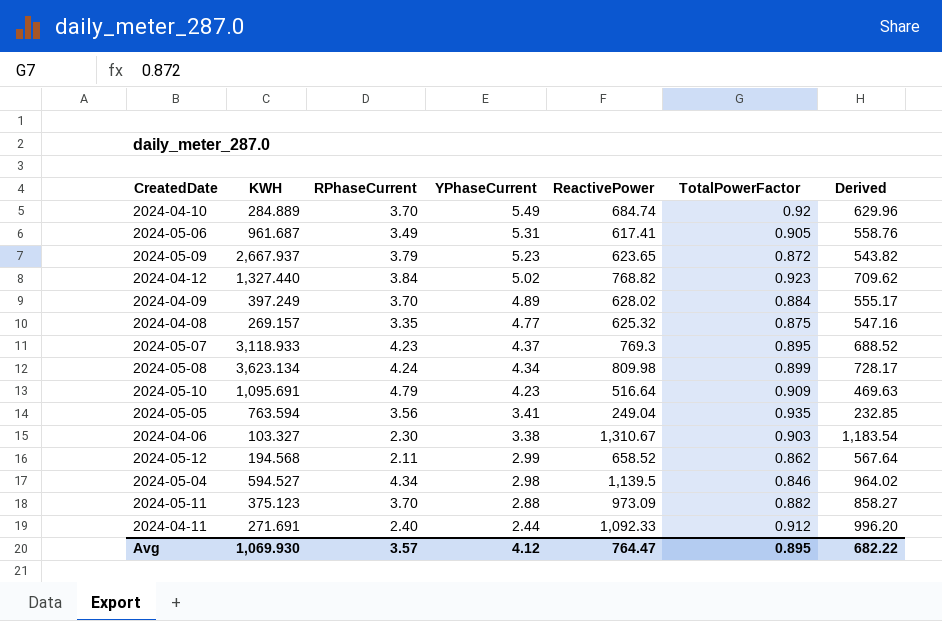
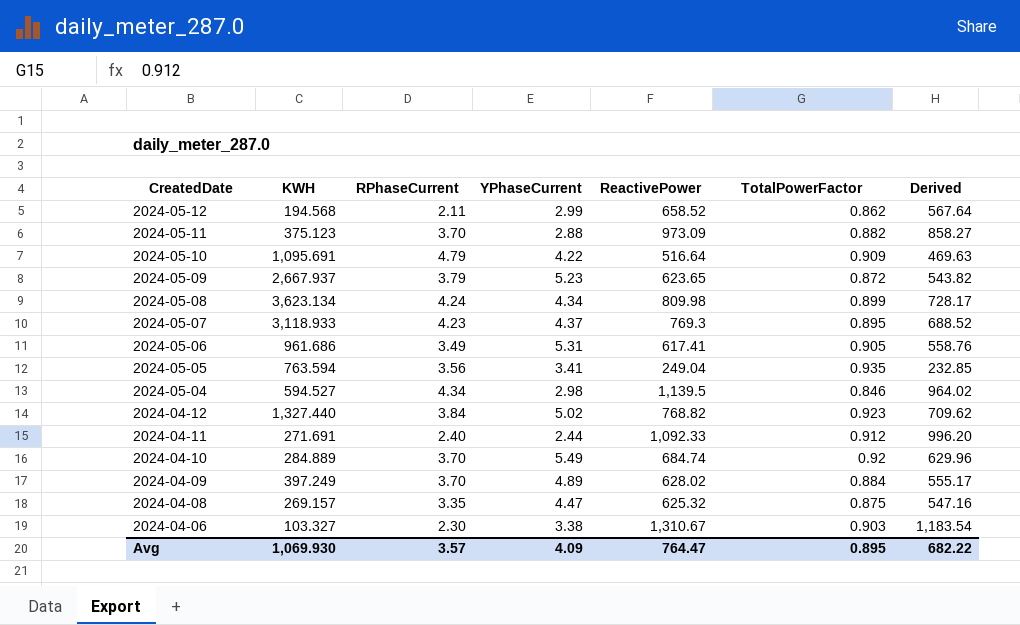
row order: YPhaseCurrent descending -> CreatedDate descending
2024-05-10 | YPhaseCurrent: 4.23 -> 4.22
2024-05-06 | KWH: 961.687 -> 961.686
2024-04-08 | YPhaseCurrent: 4.77 -> 4.47
Avg | YPhaseCurrent: 4.12 -> 4.09

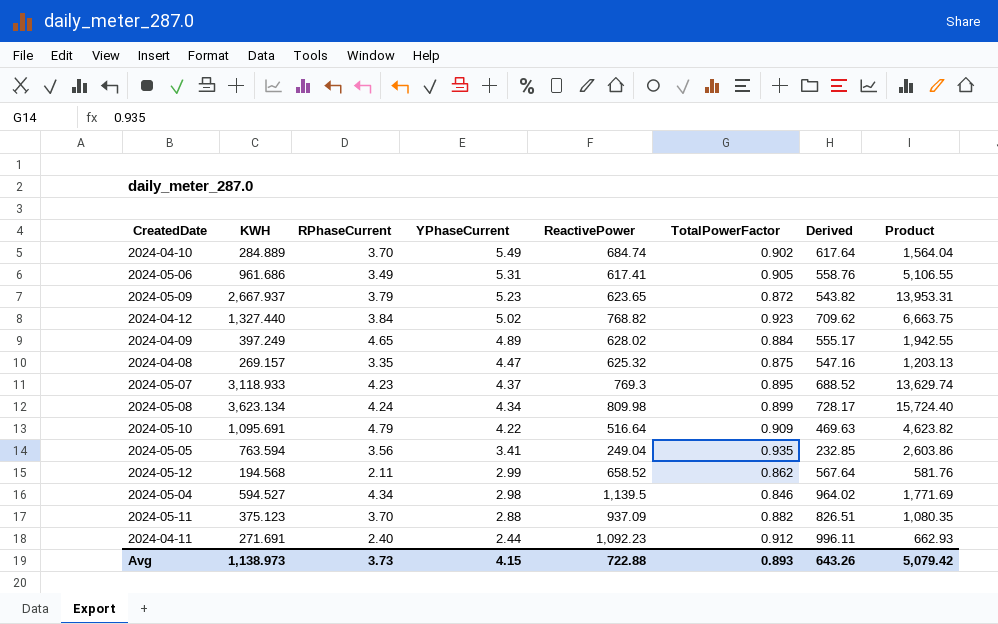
row order: CreatedDate descending -> YPhaseCurrent descending
column Product | formula: none -> [KWH] * [YPhaseCurrent]
row 2024-04-06: 103.327 | 2.30 | 3.38 | 1,310.67 | 0.903 | 1,183.54 -> none
2024-04-10 | TotalPowerFactor: 0.92 -> 0.902
2024-04-10 | Derived: 629.96 -> 617.64
2024-04-09 | RPhaseCurrent: 3.70 -> 4.65
2024-05-11 | ReactivePower: 973.09 -> 937.09
2024-05-11 | Derived: 858.27 -> 826.51
2024-04-11 | ReactivePower: 1,092.33 -> 1,092.23
2024-04-11 | Derived: 996.20 -> 996.11
Avg | KWH: 1,069.930 -> 1,138.973
Avg | RPhaseCurrent: 3.57 -> 3.73
Avg | YPhaseCurrent: 4.09 -> 4.15
Avg | ReactivePower: 764.47 -> 722.88
Avg | TotalPowerFactor: 0.895 -> 0.893
Avg | Derived: 682.22 -> 643.26

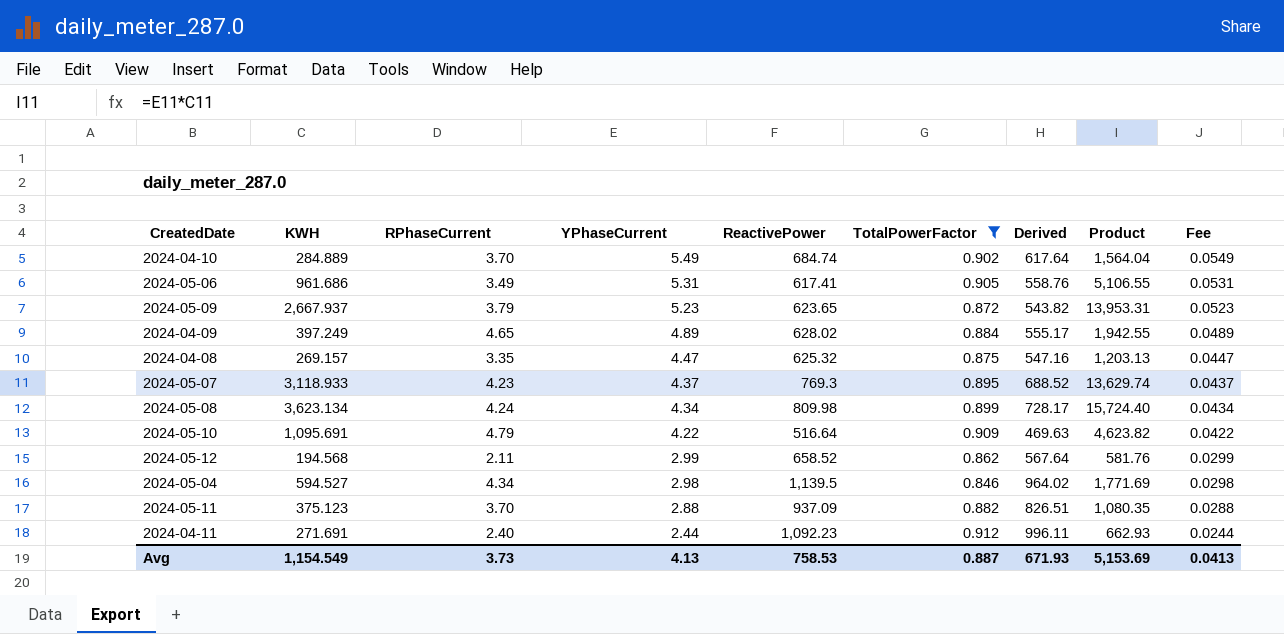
filter: none -> TotalPowerFactor <= 0.912
column Fee | formula: none -> [YPhaseCurrent] * 0.01
Avg | KWH: 1,138.973 -> 1,154.549
Avg | YPhaseCurrent: 4.15 -> 4.13
Avg | ReactivePower: 722.88 -> 758.53
Avg | TotalPowerFactor: 0.893 -> 0.887
Avg | Derived: 643.26 -> 671.93
Avg | Product: 5,079.42 -> 5,153.69

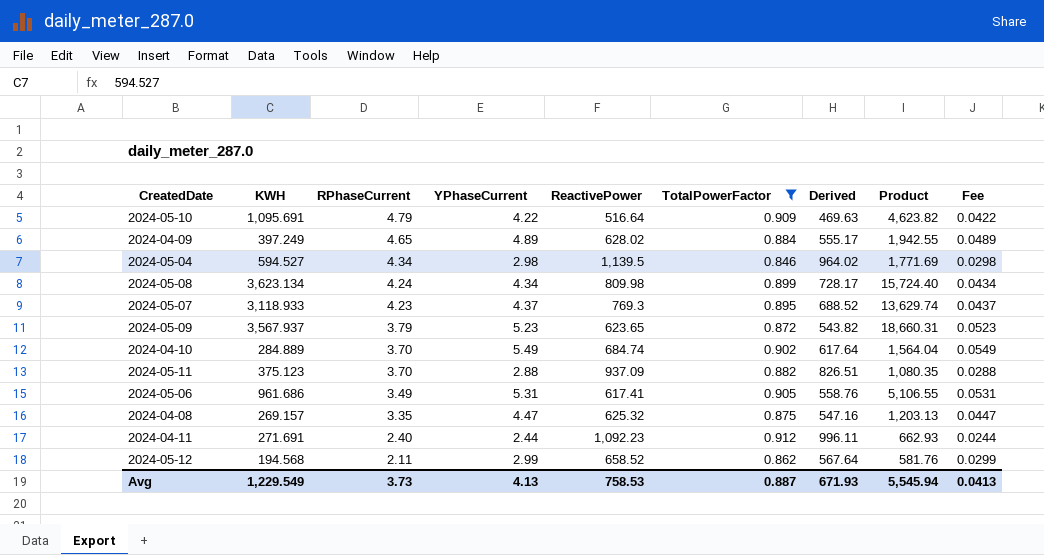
row order: YPhaseCurrent descending -> RPhaseCurrent descending
2024-05-09 | KWH: 2,667.937 -> 3,567.937
2024-05-09 | Product: 13,953.31 -> 18,660.31
Avg | KWH: 1,154.549 -> 1,229.549
Avg | Product: 5,153.69 -> 5,545.94

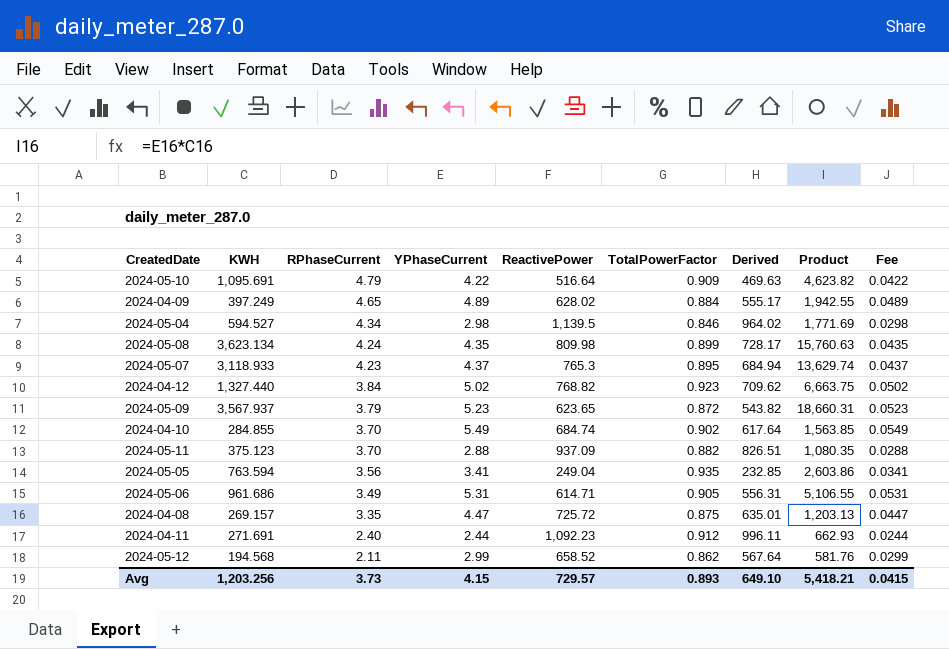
filter: TotalPowerFactor <= 0.912 -> none
2024-05-08 | YPhaseCurrent: 4.34 -> 4.35
2024-05-08 | Product: 15,724.40 -> 15,760.63
2024-05-08 | Fee: 0.0434 -> 0.0435
2024-05-07 | ReactivePower: 769.3 -> 765.3
2024-05-07 | Derived: 688.52 -> 684.94
2024-04-10 | KWH: 284.889 -> 284.855
2024-04-10 | Product: 1,564.04 -> 1,563.85
2024-05-06 | ReactivePower: 617.41 -> 614.71
2024-05-06 | Derived: 558.76 -> 556.31
2024-04-08 | ReactivePower: 625.32 -> 725.72
2024-04-08 | Derived: 547.16 -> 635.01
Avg | KWH: 1,229.549 -> 1,203.256
Avg | YPhaseCurrent: 4.13 -> 4.15
Avg | ReactivePower: 758.53 -> 729.57
Avg | TotalPowerFactor: 0.887 -> 0.893
Avg | Derived: 671.93 -> 649.10
Avg | Product: 5,545.94 -> 5,418.21
Avg | Fee: 0.0413 -> 0.0415

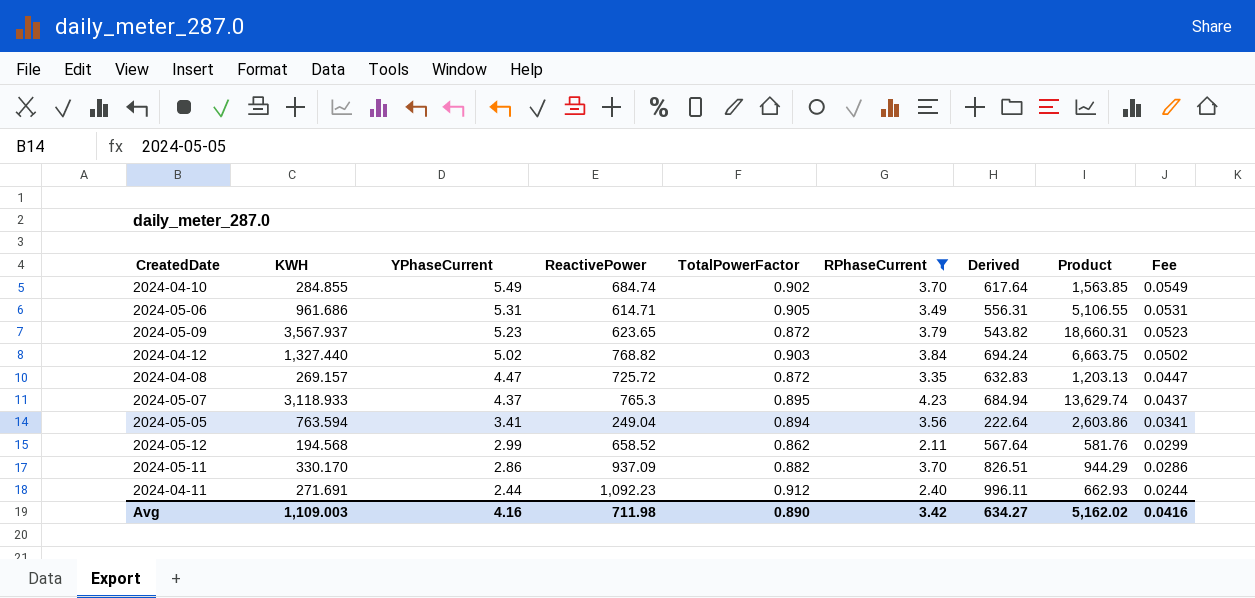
filter: none -> RPhaseCurrent <= 4.23
row order: RPhaseCurrent descending -> YPhaseCurrent descending
column RPhaseCurrent | position: 3 -> 6
2024-04-12 | TotalPowerFactor: 0.923 -> 0.903
2024-04-12 | Derived: 709.62 -> 694.24
2024-04-08 | TotalPowerFactor: 0.875 -> 0.872
2024-04-08 | Derived: 635.01 -> 632.83
2024-05-05 | TotalPowerFactor: 0.935 -> 0.894
2024-05-05 | Derived: 232.85 -> 222.64
2024-05-11 | KWH: 375.123 -> 330.170
2024-05-11 | YPhaseCurrent: 2.88 -> 2.86
2024-05-11 | Product: 1,080.35 -> 944.29
2024-05-11 | Fee: 0.0288 -> 0.0286
Avg | KWH: 1,203.256 -> 1,109.003
Avg | YPhaseCurrent: 4.15 -> 4.16
Avg | ReactivePower: 729.57 -> 711.98
Avg | TotalPowerFactor: 0.893 -> 0.890
Avg | RPhaseCurrent: 3.73 -> 3.42
Avg | Derived: 649.10 -> 634.27
Avg | Product: 5,418.21 -> 5,162.02
Avg | Fee: 0.0415 -> 0.0416

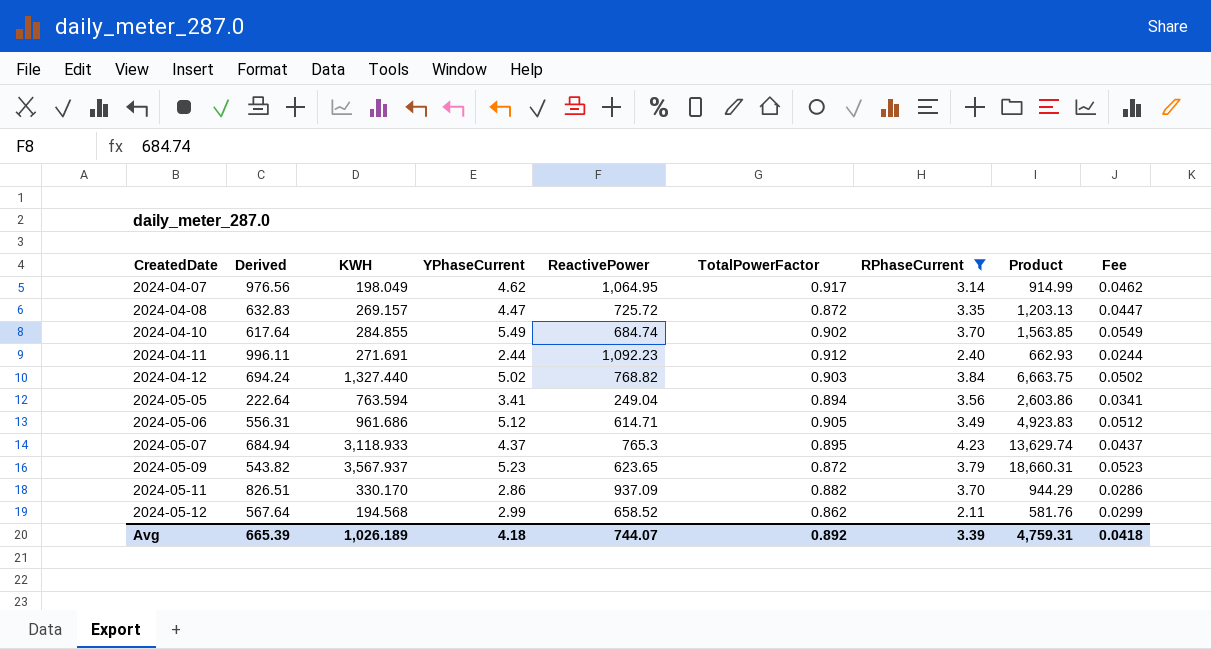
row order: YPhaseCurrent descending -> CreatedDate ascending
column Derived | position: 7 -> 2
row 2024-04-07: none -> 976.56 | 198.049 | 4.62 | 1,064.95 | 0.917 | 3.14 | 914.99 | 0.0462
2024-05-06 | YPhaseCurrent: 5.31 -> 5.12
2024-05-06 | Product: 5,106.55 -> 4,923.83
2024-05-06 | Fee: 0.0531 -> 0.0512
Avg | Derived: 634.27 -> 665.39
Avg | KWH: 1,109.003 -> 1,026.189
Avg | YPhaseCurrent: 4.16 -> 4.18
Avg | ReactivePower: 711.98 -> 744.07
Avg | TotalPowerFactor: 0.890 -> 0.892
Avg | RPhaseCurrent: 3.42 -> 3.39
Avg | Product: 5,162.02 -> 4,759.31
Avg | Fee: 0.0416 -> 0.0418

